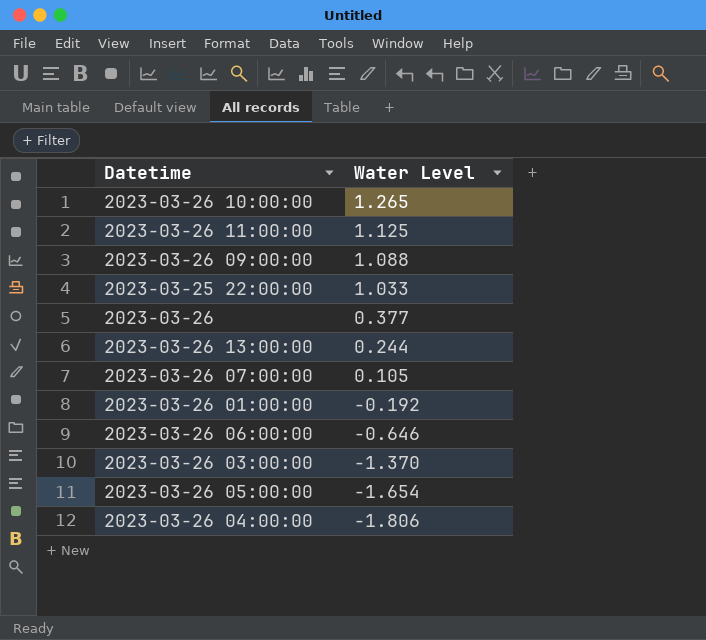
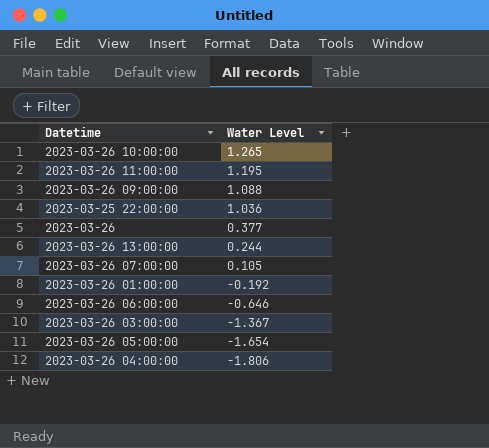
2023-03-26 11:00:00 | Water Level: 1.125 -> 1.195
2023-03-25 22:00:00 | Water Level: 1.033 -> 1.036
2023-03-26 03:00:00 | Water Level: -1.370 -> -1.367

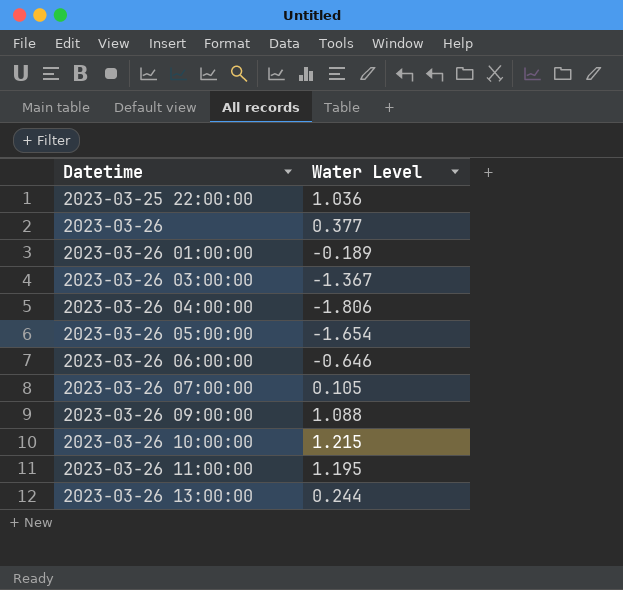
row order: Water Level descending -> Datetime ascending
2023-03-26 01:00:00 | Water Level: -0.192 -> -0.189
2023-03-26 10:00:00 | Water Level: 1.265 -> 1.215

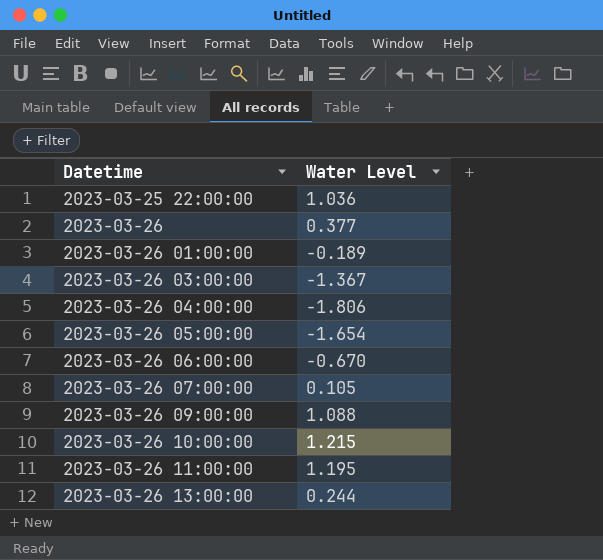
2023-03-26 06:00:00 | Water Level: -0.646 -> -0.670

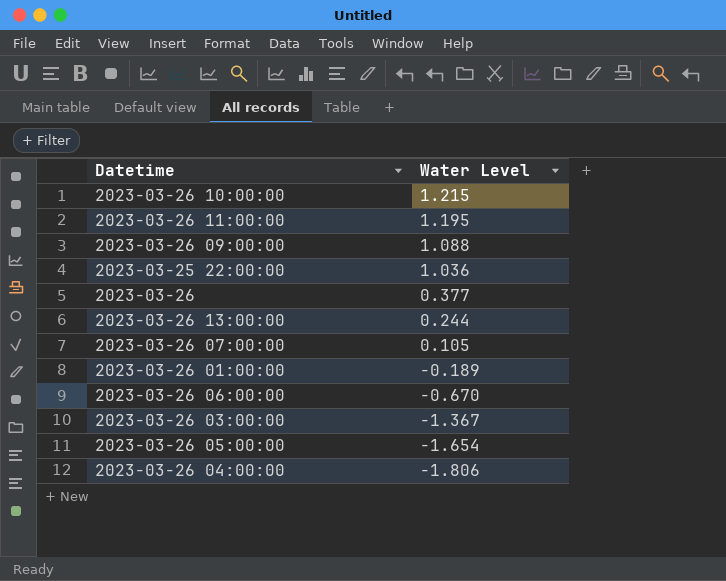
row order: Datetime ascending -> Water Level descending

